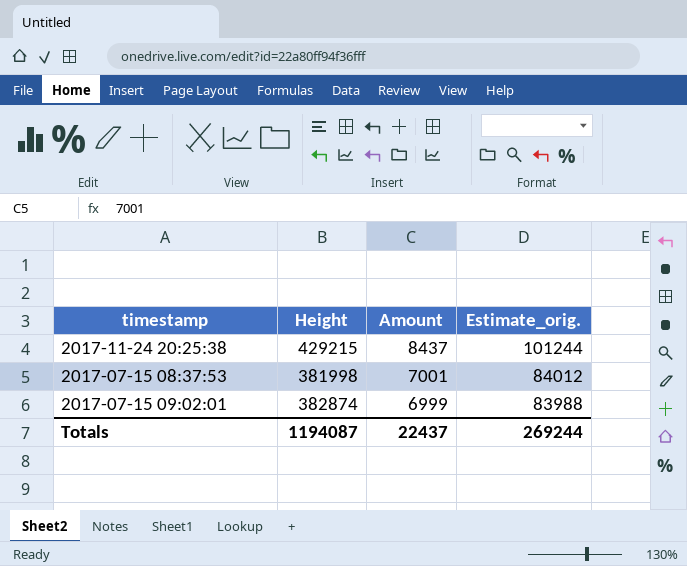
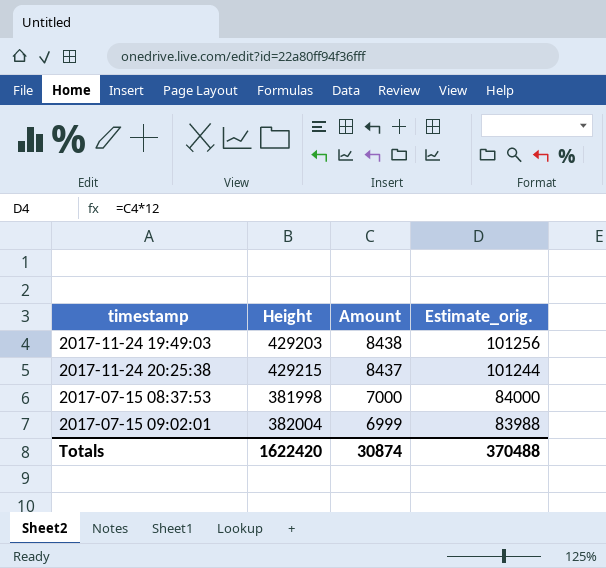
row 2017-11-24 19:49:03: none -> 429203 | 8438 | 101256
2017-07-15 08:37:53 | Amount: 7001 -> 7000
2017-07-15 08:37:53 | Estimate_orig.: 84012 -> 84000
2017-07-15 09:02:01 | Height: 382874 -> 382004
Totals | Height: 1194087 -> 1622420
Totals | Amount: 22437 -> 30874
Totals | Estimate_orig.: 269244 -> 370488

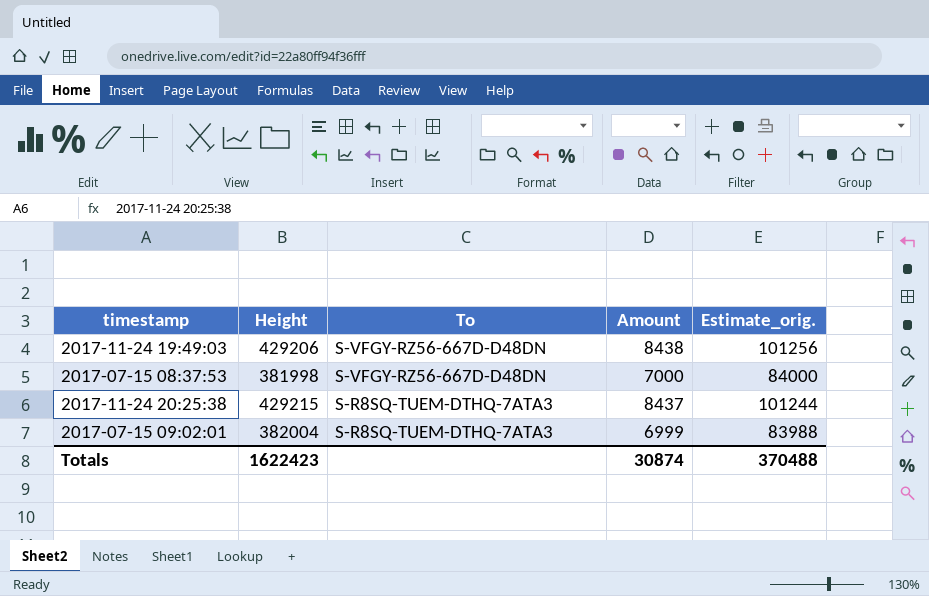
row order: Amount descending -> To descending
column To | position: none -> 3
2017-11-24 19:49:03 | Height: 429203 -> 429206
Totals | Height: 1622420 -> 1622423

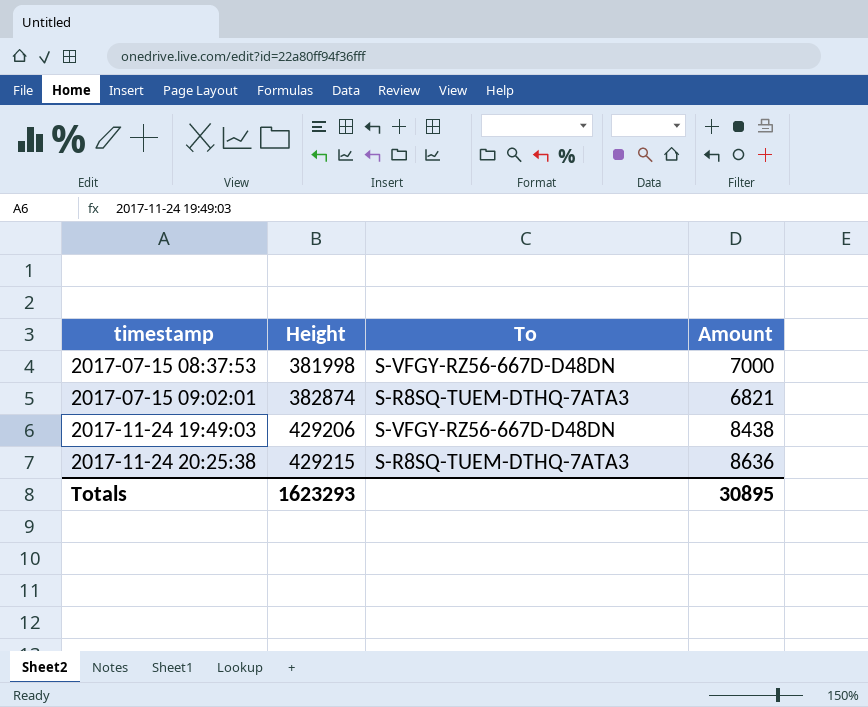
row order: To descending -> timestamp ascending
column Estimate_orig. | formula: [Amount] * 12 -> none
2017-07-15 09:02:01 | Height: 382004 -> 382874
2017-07-15 09:02:01 | Amount: 6999 -> 6821
2017-11-24 20:25:38 | Amount: 8437 -> 8636
Totals | Height: 1622423 -> 1623293
Totals | Amount: 30874 -> 30895

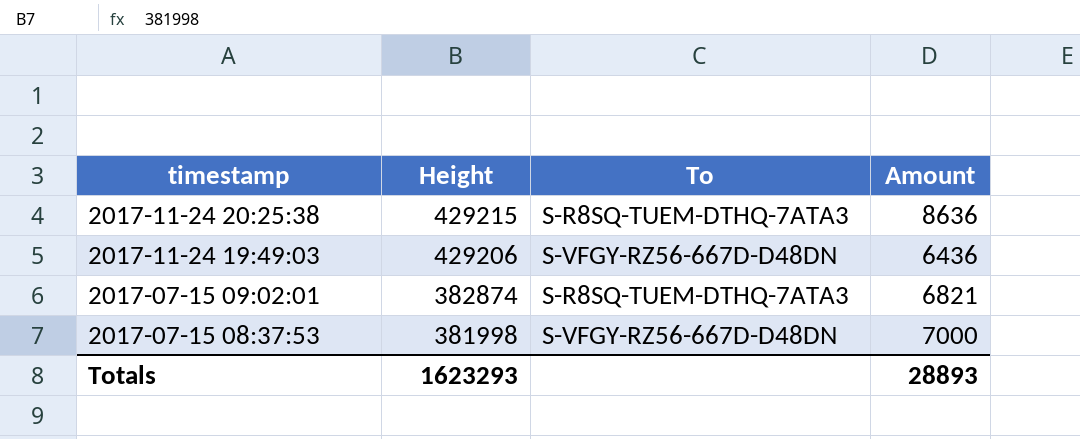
row order: timestamp ascending -> timestamp descending
2017-11-24 19:49:03 | Amount: 8438 -> 6436
Totals | Amount: 30895 -> 28893

